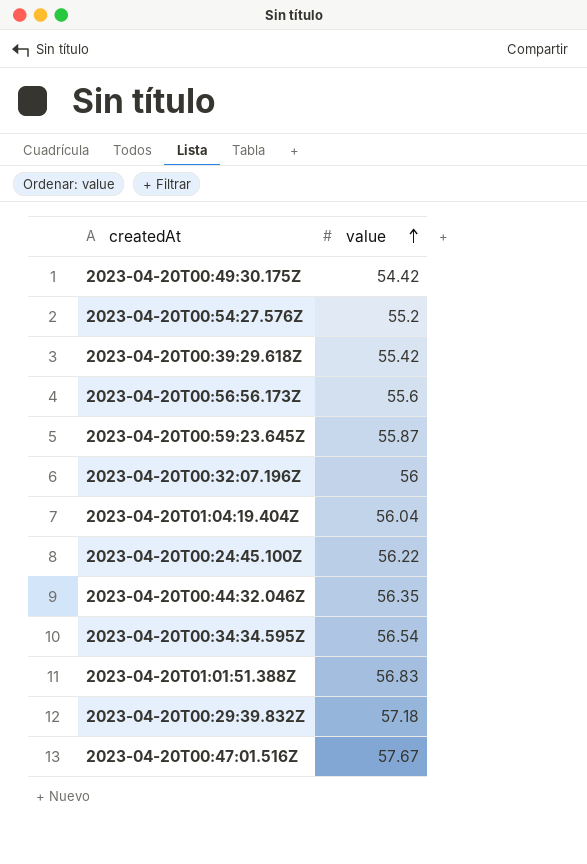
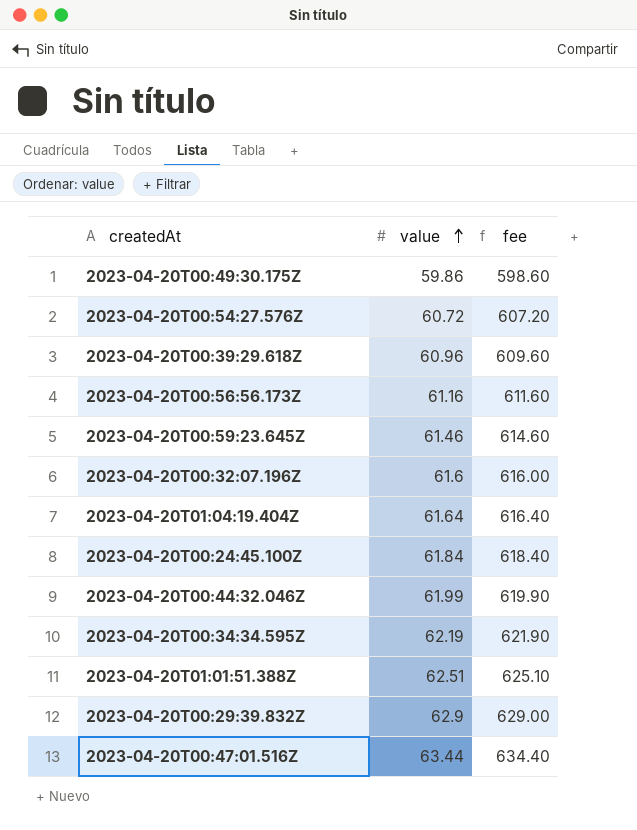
column fee | formula: none -> [value] * 10
2023-04-20T00:49:30.175Z | value: 54.42 -> 59.86
2023-04-20T00:54:27.576Z | value: 55.2 -> 60.72
2023-04-20T00:39:29.618Z | value: 55.42 -> 60.96
2023-04-20T00:56:56.173Z | value: 55.6 -> 61.16
2023-04-20T00:59:23.645Z | value: 55.87 -> 61.46
2023-04-20T00:32:07.196Z | value: 56 -> 61.6
2023-04-20T01:04:19.404Z | value: 56.04 -> 61.64
2023-04-20T00:24:45.100Z | value: 56.22 -> 61.84
2023-04-20T00:44:32.046Z | value: 56.35 -> 61.99
2023-04-20T00:34:34.595Z | value: 56.54 -> 62.19
2023-04-20T01:01:51.388Z | value: 56.83 -> 62.51
2023-04-20T00:29:39.832Z | value: 57.18 -> 62.9
2023-04-20T00:47:01.516Z | value: 57.67 -> 63.44

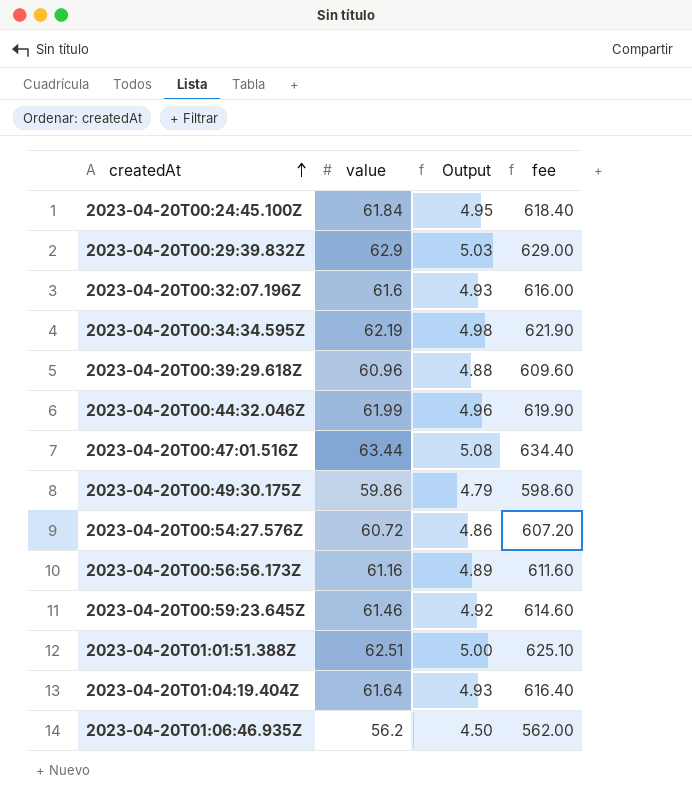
row order: value ascending -> createdAt ascending
column Output | formula: none -> [value] * 0.08
row 2023-04-20T01:06:46.935Z: none -> 56.2 | 4.50 | 562.00

